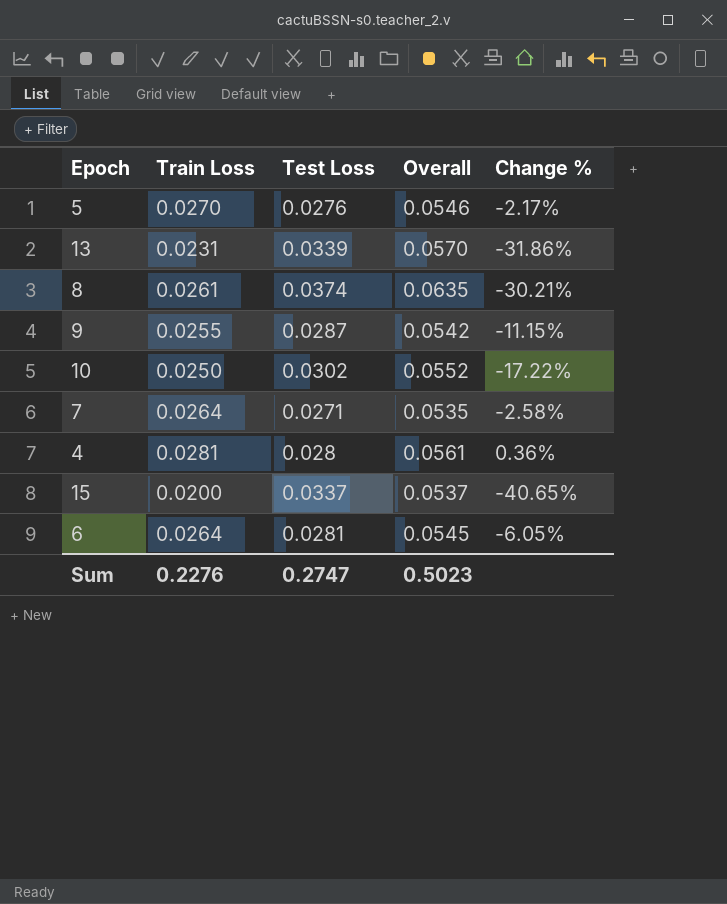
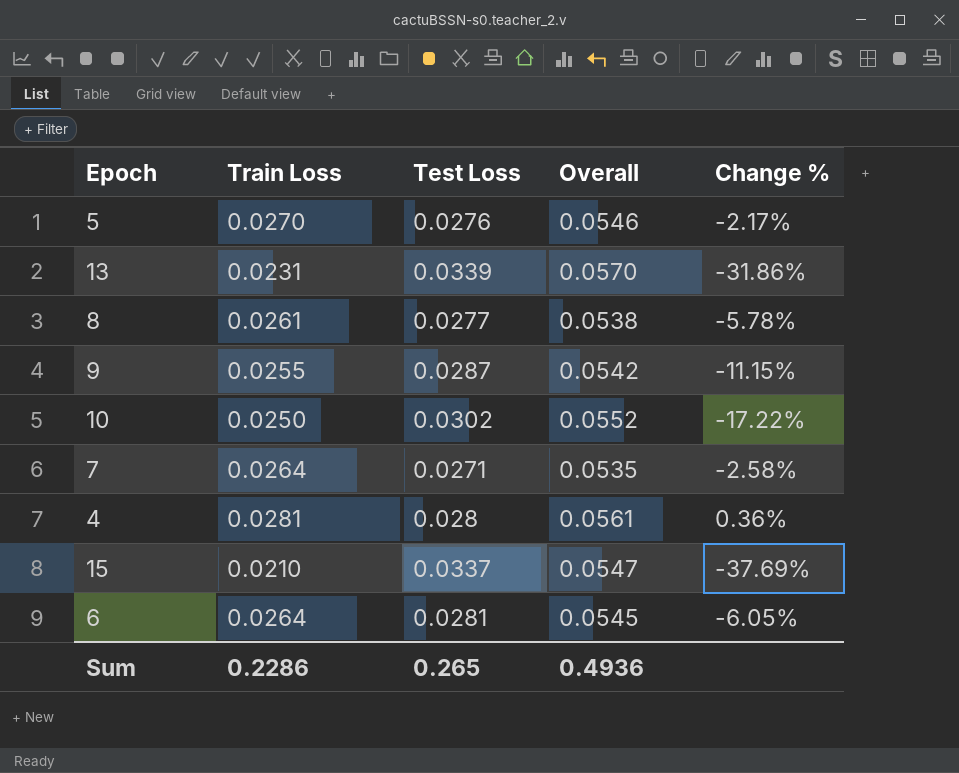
8 | Test Loss: 0.0374 -> 0.0277
8 | Overall: 0.0635 -> 0.0538
8 | Change %: -30.21% -> -5.78%
15 | Train Loss: 0.0200 -> 0.0210
15 | Overall: 0.0537 -> 0.0547
15 | Change %: -40.65% -> -37.69%
Sum | Train Loss: 0.2276 -> 0.2286
Sum | Test Loss: 0.2747 -> 0.265
Sum | Overall: 0.5023 -> 0.4936

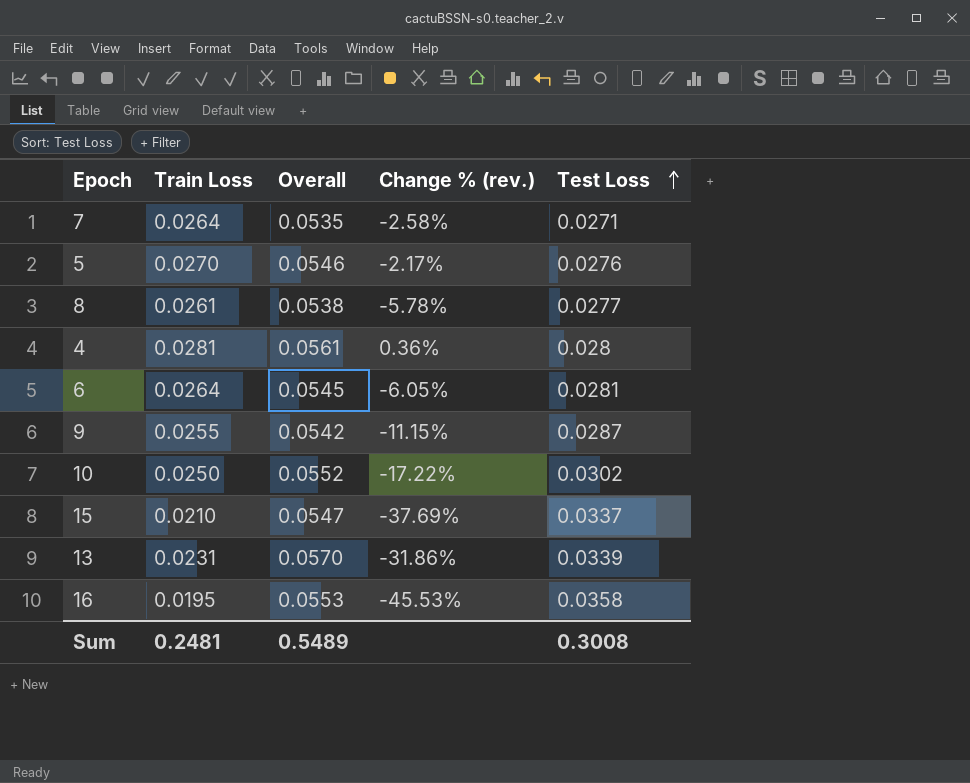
row order: none -> Test Loss ascending
column name: Change % -> Change % (rev.)
column Test Loss | position: 3 -> 5
row 16: none -> 0.0195 | 0.0553 | -45.53% | 0.0358
Sum | Train Loss: 0.2286 -> 0.2481
Sum | Overall: 0.4936 -> 0.5489
Sum | Test Loss: 0.265 -> 0.3008

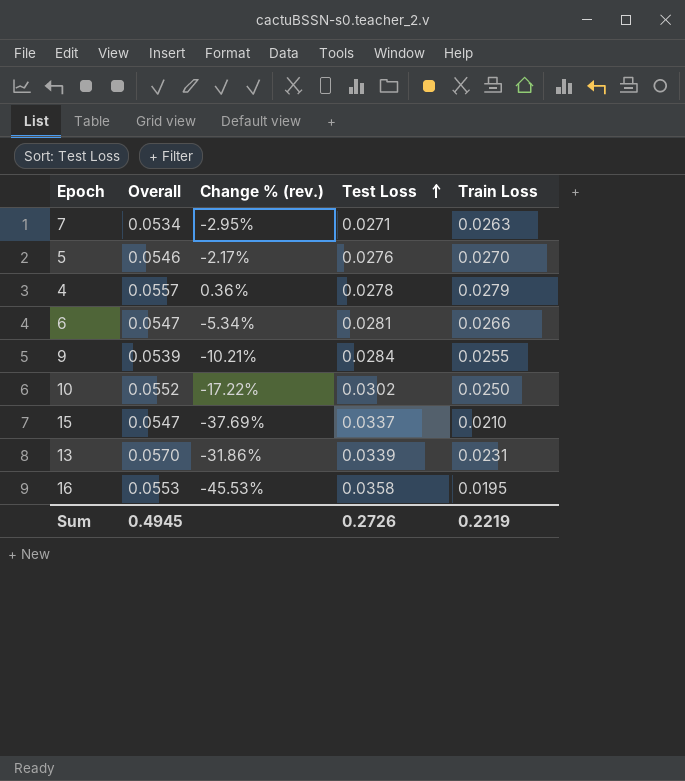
column Train Loss | position: 2 -> 5
row 8: 0.0261 | 0.0538 | -5.78% | 0.0277 -> none
7 | Overall: 0.0535 -> 0.0534
7 | Change % (rev.): -2.58% -> -2.95%
7 | Train Loss: 0.0264 -> 0.0263
4 | Overall: 0.0561 -> 0.0557
4 | Test Loss: 0.028 -> 0.0278
4 | Train Loss: 0.0281 -> 0.0279
6 | Overall: 0.0545 -> 0.0547
6 | Change % (rev.): -6.05% -> -5.34%
6 | Train Loss: 0.0264 -> 0.0266
9 | Overall: 0.0542 -> 0.0539
9 | Change % (rev.): -11.15% -> -10.21%
9 | Test Loss: 0.0287 -> 0.0284
Sum | Overall: 0.5489 -> 0.4945
Sum | Test Loss: 0.3008 -> 0.2726
Sum | Train Loss: 0.2481 -> 0.2219

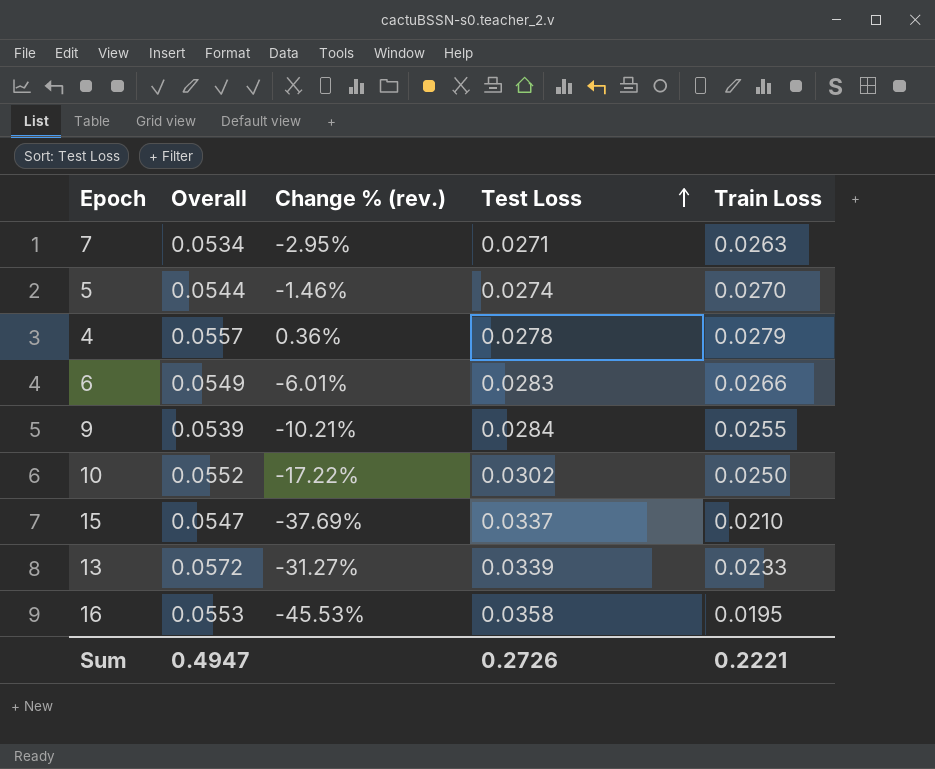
5 | Overall: 0.0546 -> 0.0544
5 | Change % (rev.): -2.17% -> -1.46%
5 | Test Loss: 0.0276 -> 0.0274
6 | Overall: 0.0547 -> 0.0549
6 | Change % (rev.): -5.34% -> -6.01%
6 | Test Loss: 0.0281 -> 0.0283
13 | Overall: 0.0570 -> 0.0572
13 | Change % (rev.): -31.86% -> -31.27%
13 | Train Loss: 0.0231 -> 0.0233
Sum | Overall: 0.4945 -> 0.4947
Sum | Train Loss: 0.2219 -> 0.2221

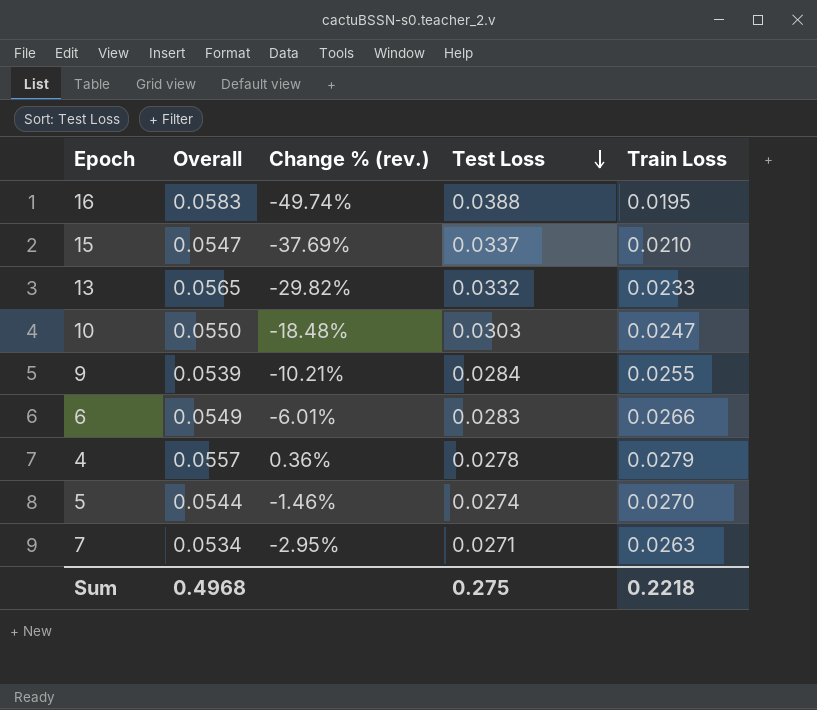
row order: Test Loss ascending -> Test Loss descending
16 | Overall: 0.0553 -> 0.0583
16 | Change % (rev.): -45.53% -> -49.74%
16 | Test Loss: 0.0358 -> 0.0388
13 | Overall: 0.0572 -> 0.0565
13 | Change % (rev.): -31.27% -> -29.82%
13 | Test Loss: 0.0339 -> 0.0332
10 | Overall: 0.0552 -> 0.0550
10 | Change % (rev.): -17.22% -> -18.48%
10 | Test Loss: 0.0302 -> 0.0303
10 | Train Loss: 0.0250 -> 0.0247
Sum | Overall: 0.4947 -> 0.4968
Sum | Test Loss: 0.2726 -> 0.275
Sum | Train Loss: 0.2221 -> 0.2218

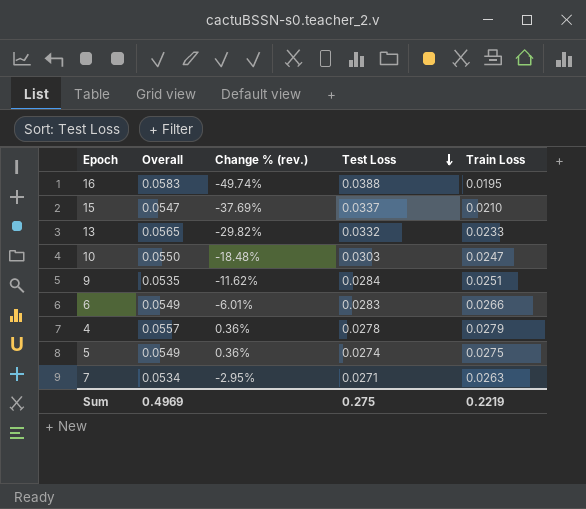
9 | Overall: 0.0539 -> 0.0535
9 | Change % (rev.): -10.21% -> -11.62%
9 | Train Loss: 0.0255 -> 0.0251
5 | Overall: 0.0544 -> 0.0549
5 | Change % (rev.): -1.46% -> 0.36%
5 | Train Loss: 0.0270 -> 0.0275
Sum | Overall: 0.4968 -> 0.4969
Sum | Train Loss: 0.2218 -> 0.2219

